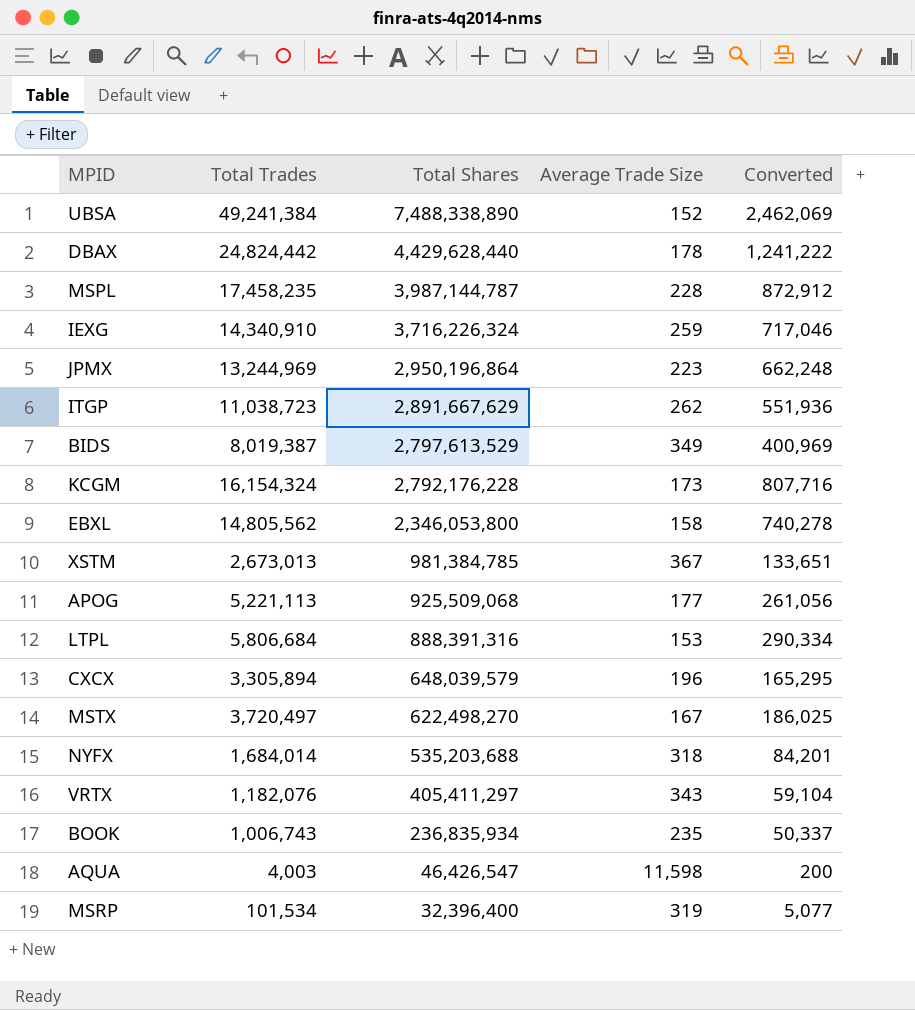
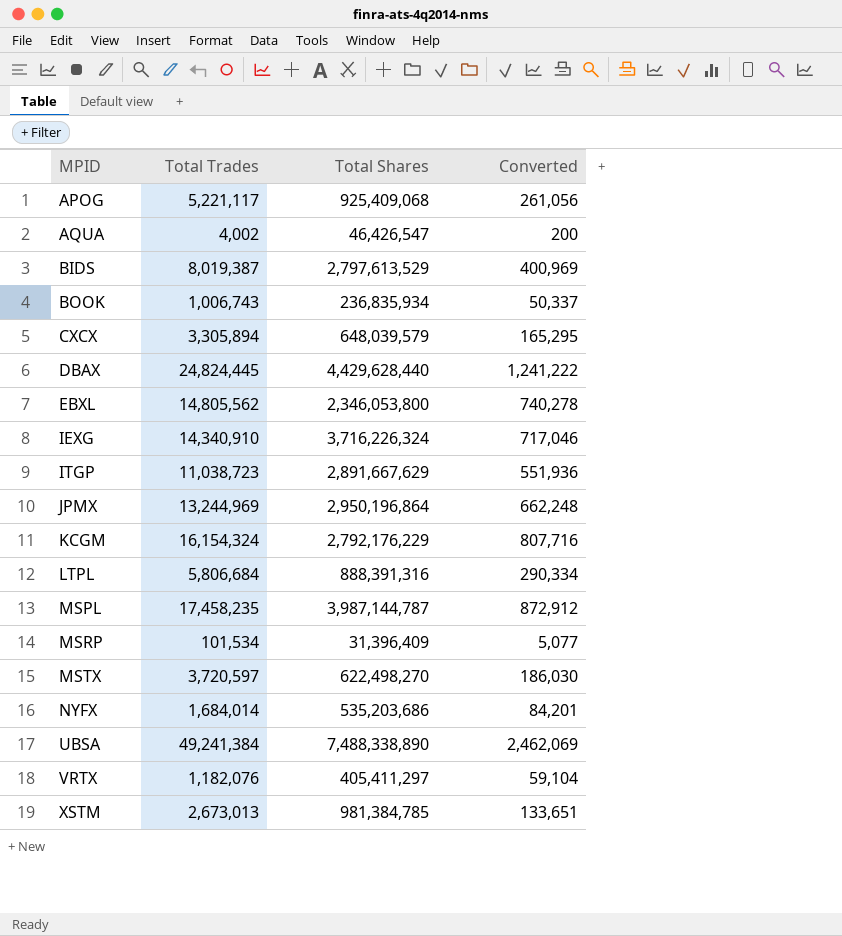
row order: Total Shares descending -> MPID ascending
column Average Trade Size | formula: [Total Shares] / [Total Trades] -> none
APOG | Total Trades: 5,221,113 -> 5,221,117
APOG | Total Shares: 925,509,068 -> 925,409,068
AQUA | Total Trades: 4,003 -> 4,002
DBAX | Total Trades: 24,824,442 -> 24,824,445
KCGM | Total Shares: 2,792,176,228 -> 2,792,176,229
MSRP | Total Shares: 32,396,400 -> 31,396,409
MSTX | Total Trades: 3,720,497 -> 3,720,597
MSTX | Converted: 186,025 -> 186,030
NYFX | Total Shares: 535,203,688 -> 535,203,686

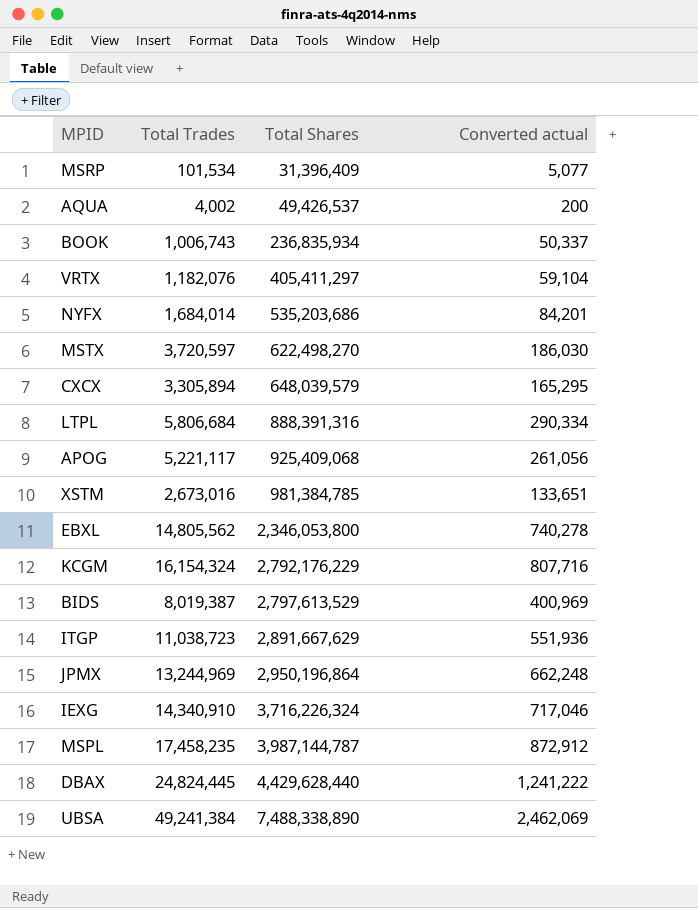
row order: MPID ascending -> Total Shares ascending
column name: Converted -> Converted actual
AQUA | Total Shares: 46,426,547 -> 49,426,537
XSTM | Total Trades: 2,673,013 -> 2,673,016

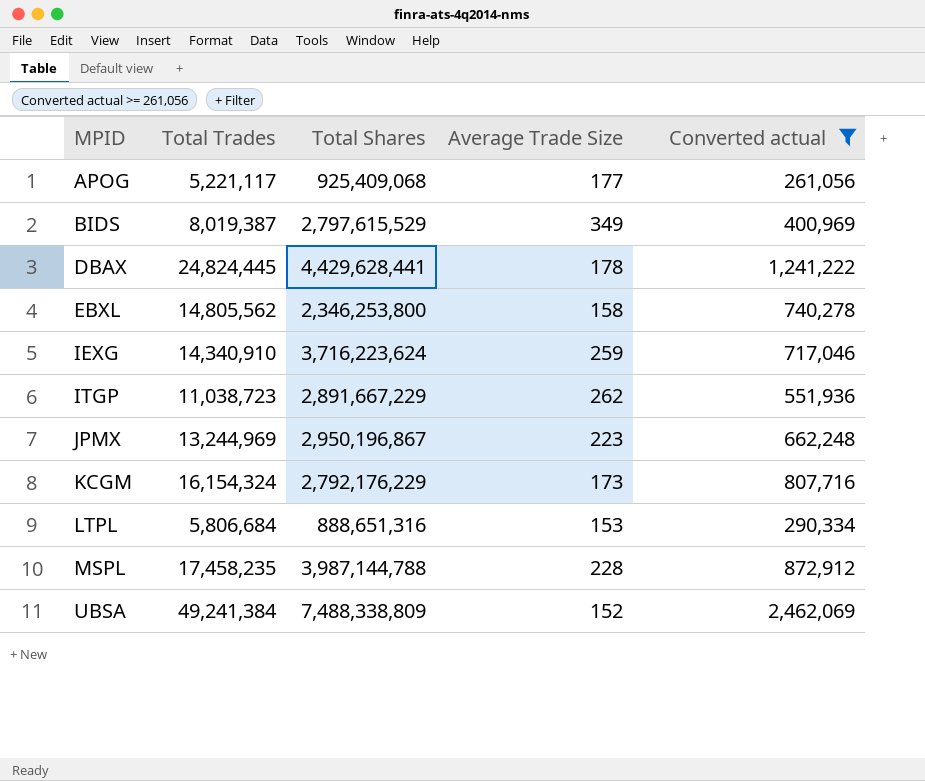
filter: none -> Converted actual >= 261,056
row order: Total Shares ascending -> MPID ascending
column Average Trade Size | formula: none -> [Total Shares] / [Total Trades]
BIDS | Total Shares: 2,797,613,529 -> 2,797,615,529
DBAX | Total Shares: 4,429,628,440 -> 4,429,628,441
EBXL | Total Shares: 2,346,053,800 -> 2,346,253,800
IEXG | Total Shares: 3,716,226,324 -> 3,716,223,624
ITGP | Total Shares: 2,891,667,629 -> 2,891,667,229
JPMX | Total Shares: 2,950,196,864 -> 2,950,196,867
LTPL | Total Shares: 888,391,316 -> 888,651,316
MSPL | Total Shares: 3,987,144,787 -> 3,987,144,788
UBSA | Total Shares: 7,488,338,890 -> 7,488,338,809

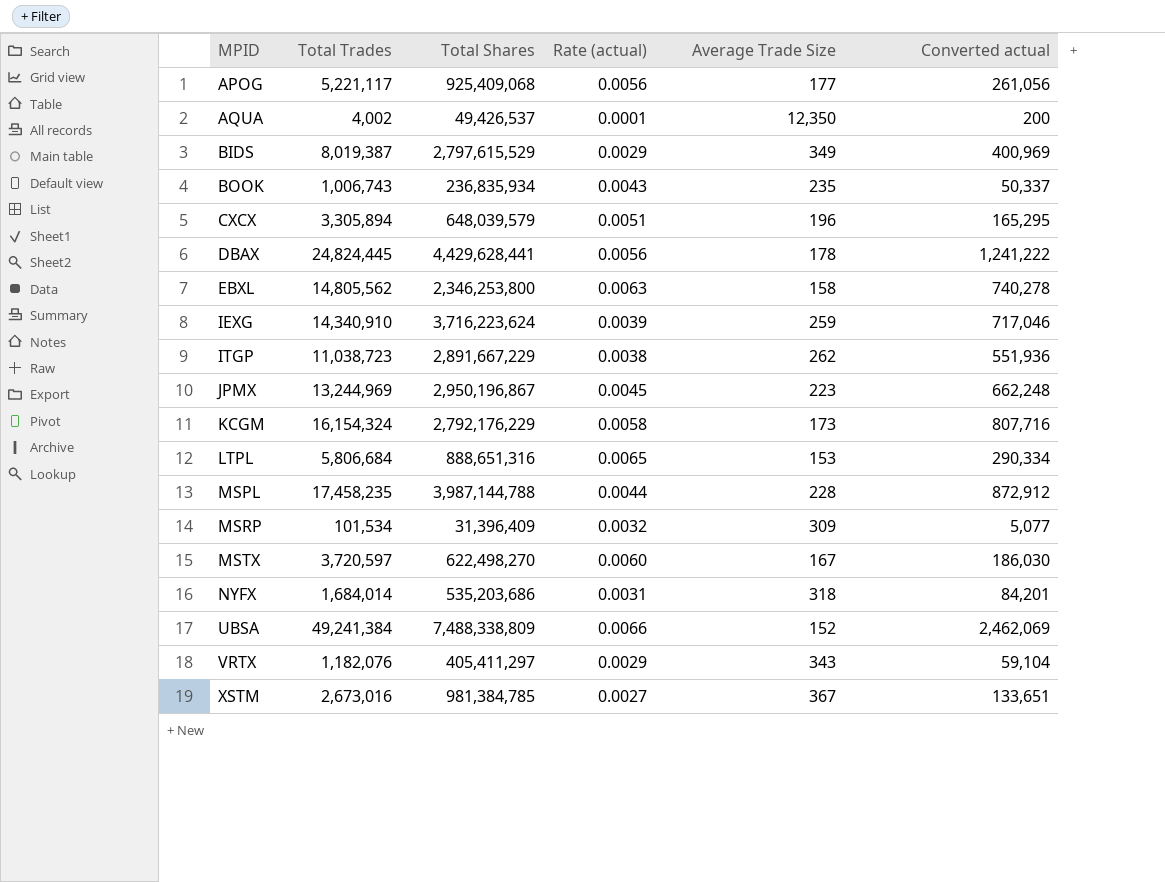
filter: Converted actual >= 261,056 -> none
column Rate (actual) | formula: none -> [Total Trades] / [Total Shares]

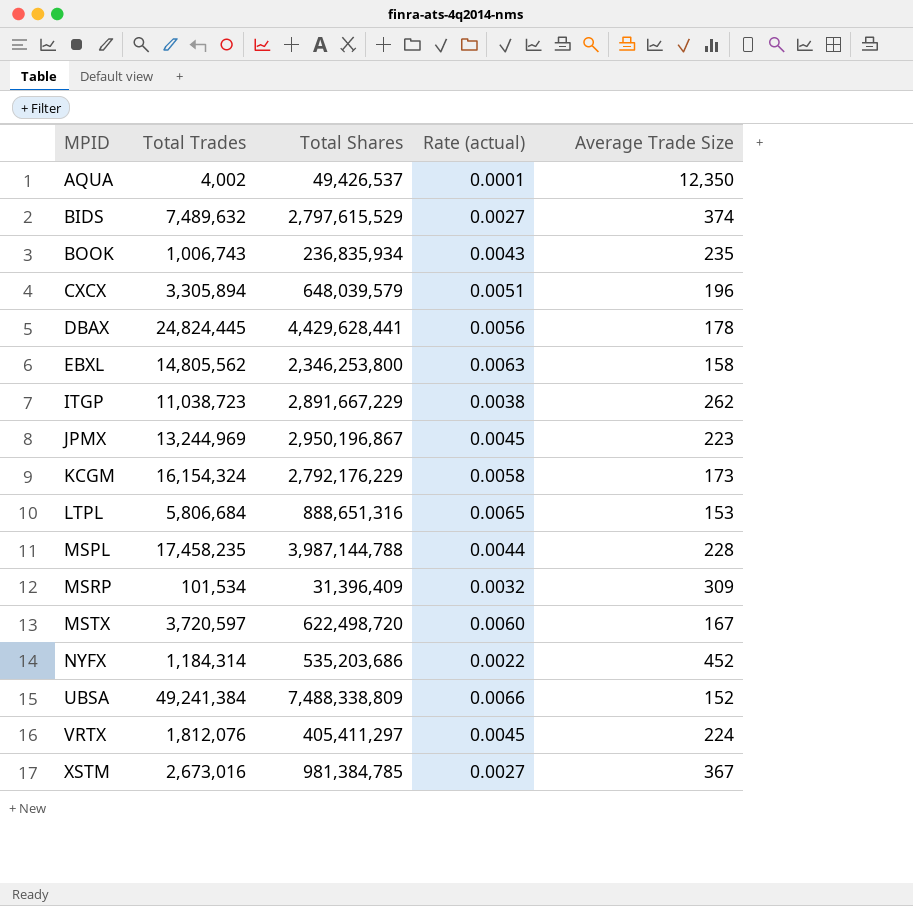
column Converted actual | formula: [Total Trades] * 0.05 -> none
row APOG: 5,221,117 | 925,409,068 | 0.0056 | 177 | 261,056 -> none
row IEXG: 14,340,910 | 3,716,223,624 | 0.0039 | 259 | 717,046 -> none
BIDS | Total Trades: 8,019,387 -> 7,489,632
BIDS | Rate (actual): 0.0029 -> 0.0027
BIDS | Average Trade Size: 349 -> 374
MSTX | Total Shares: 622,498,270 -> 622,498,720
NYFX | Total Trades: 1,684,014 -> 1,184,314
NYFX | Rate (actual): 0.0031 -> 0.0022
NYFX | Average Trade Size: 318 -> 452
VRTX | Total Trades: 1,182,076 -> 1,812,076
VRTX | Rate (actual): 0.0029 -> 0.0045
VRTX | Average Trade Size: 343 -> 224

